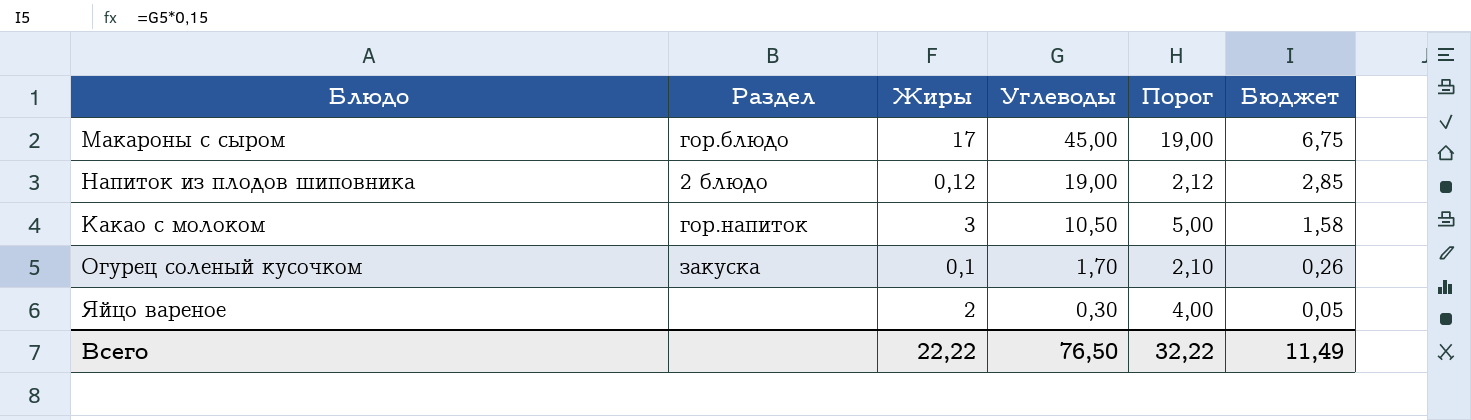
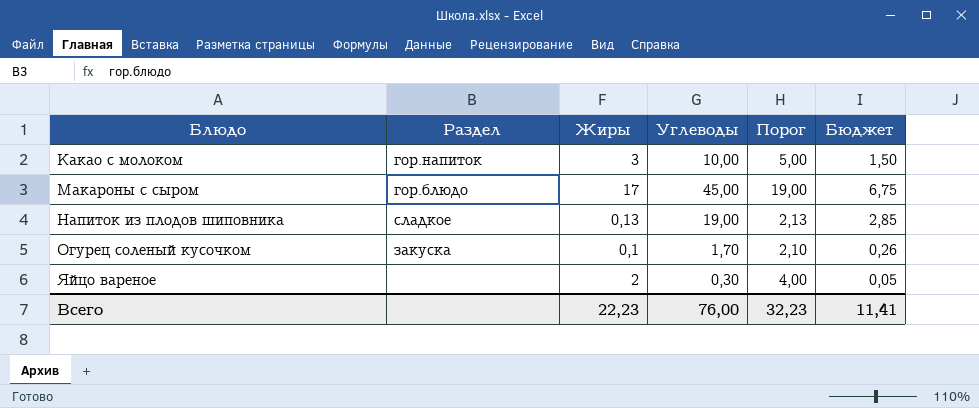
row order: Углеводы descending -> Блюдо ascending
Какао с молоком | Углеводы: 10,50 -> 10,00
Какао с молоком | Бюджет: 1,58 -> 1,50
Напиток из плодов шиповника | Раздел: 2 блюдо -> сладкое
Напиток из плодов шиповника | Жиры: 0,12 -> 0,13
Напиток из плодов шиповника | Порог: 2,12 -> 2,13
Всего | Жиры: 22,22 -> 22,23
Всего | Углеводы: 76,50 -> 76,00
Всего | Порог: 32,22 -> 32,23
Всего | Бюджет: 11,49 -> 11,41

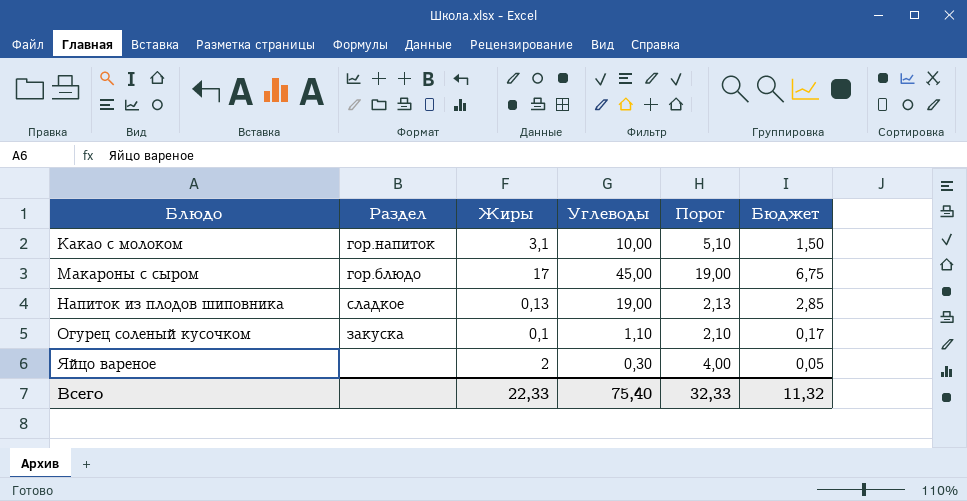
Какао с молоком | Жиры: 3 -> 3,1
Какао с молоком | Порог: 5,00 -> 5,10
Огурец соленый кусочком | Углеводы: 1,70 -> 1,10
Огурец соленый кусочком | Бюджет: 0,26 -> 0,17
Всего | Жиры: 22,23 -> 22,33
Всего | Углеводы: 76,00 -> 75,40
Всего | Порог: 32,23 -> 32,33
Всего | Бюджет: 11,41 -> 11,32

